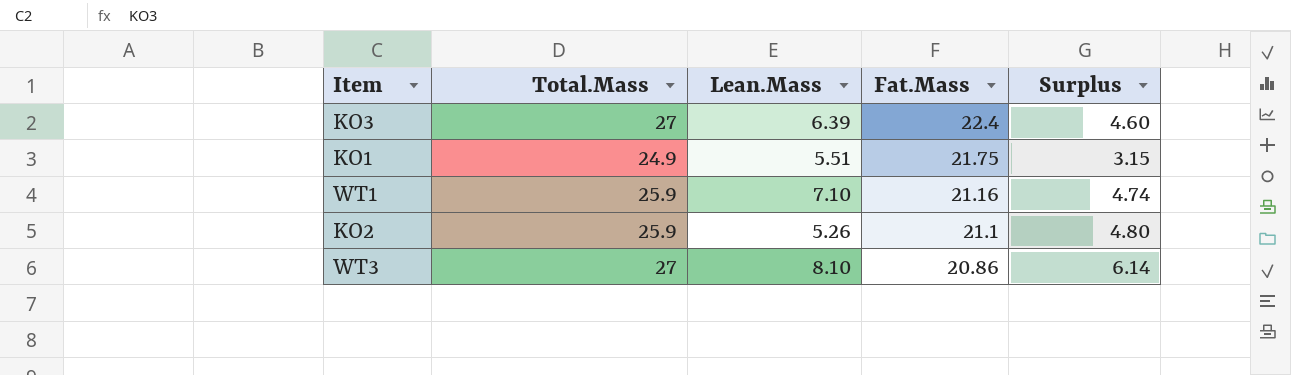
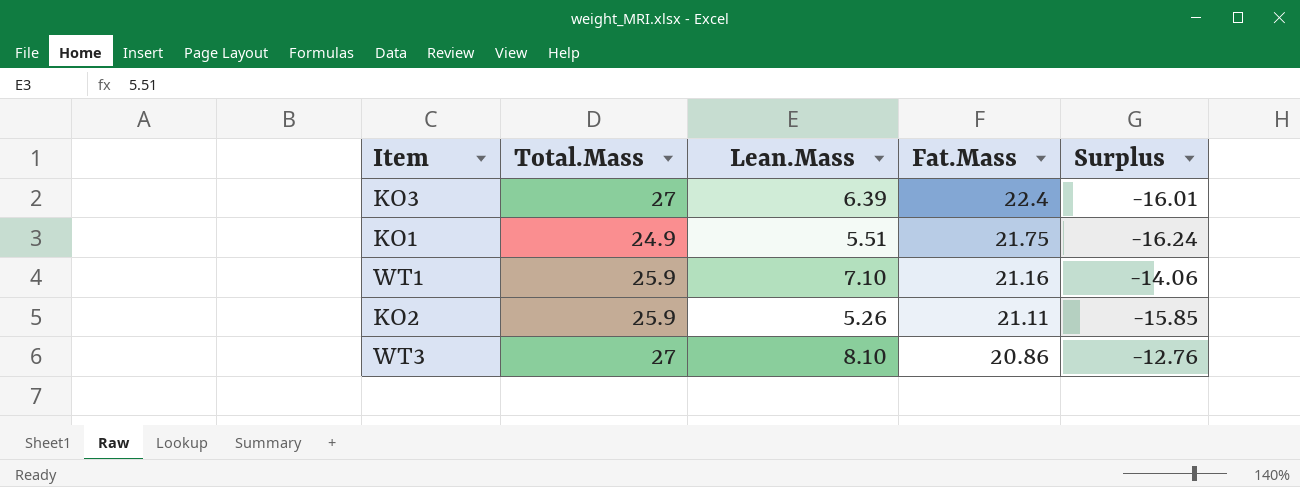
column Surplus | formula: [Total.Mass] - [Fat.Mass] -> [Lean.Mass] - [Fat.Mass]
KO2 | Fat.Mass: 21.1 -> 21.11

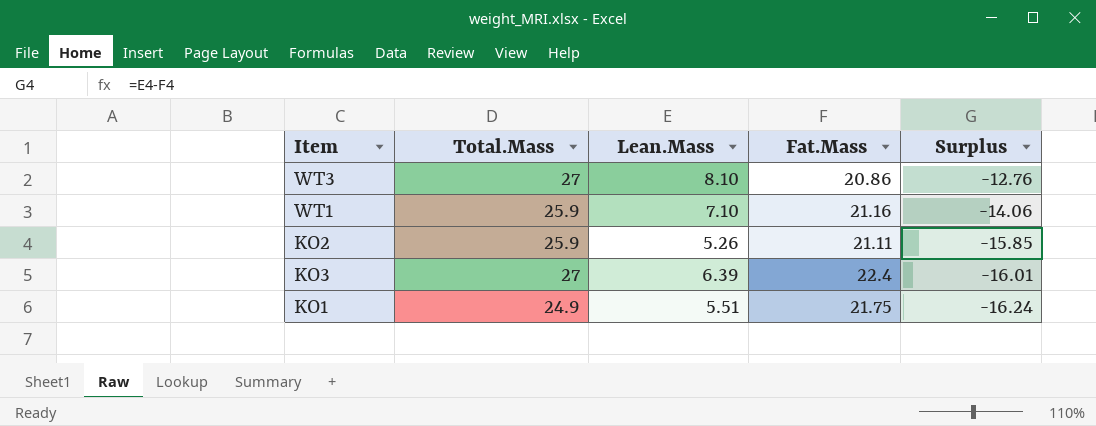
row order: Fat.Mass descending -> Surplus descending

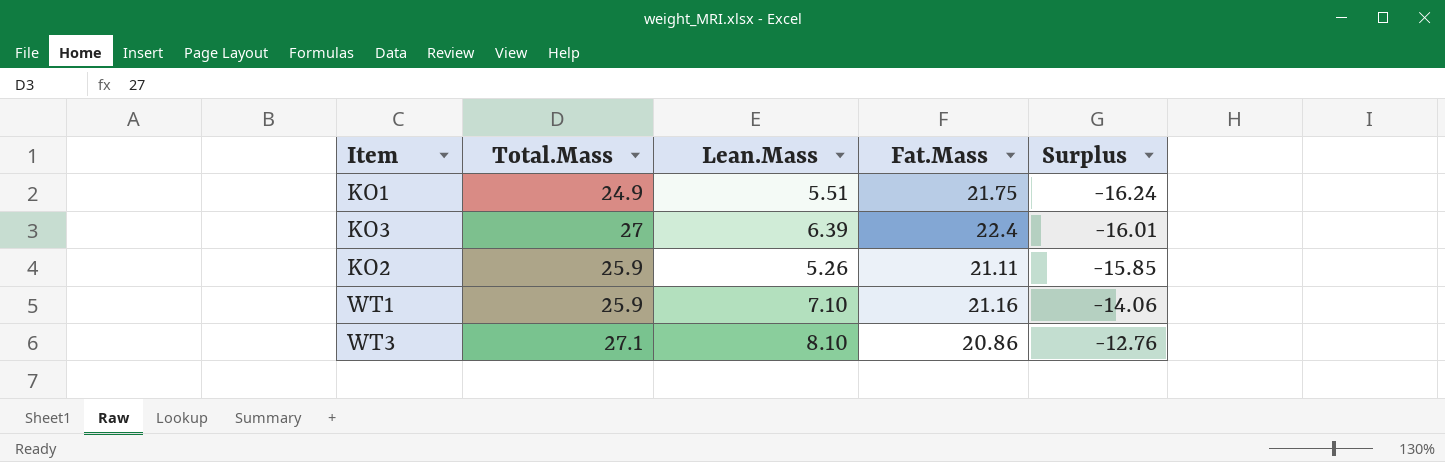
row order: Surplus descending -> Surplus ascending
WT3 | Total.Mass: 27 -> 27.1

